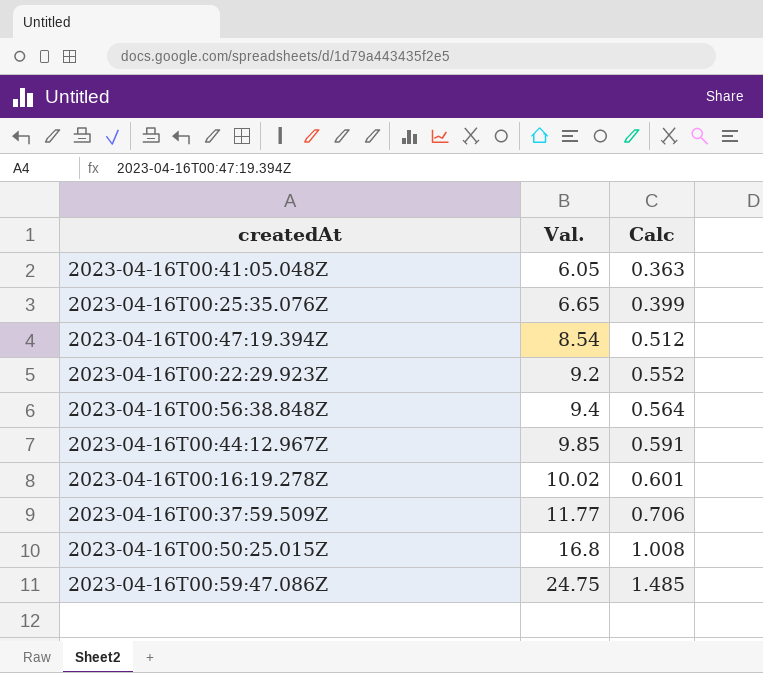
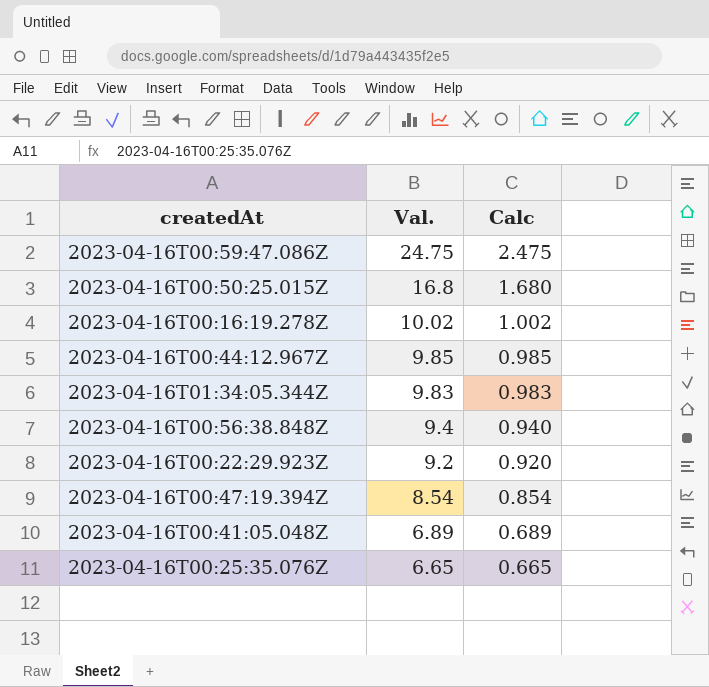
row order: Val. ascending -> Val. descending
column Calc | formula: [Val.] * 0.06 -> [Val.] * 0.1
row 2023-04-16T00:37:59.509Z: 11.77 | 0.706 -> none
row 2023-04-16T01:34:05.344Z: none -> 9.83 | 0.983
2023-04-16T00:41:05.048Z | Val.: 6.05 -> 6.89

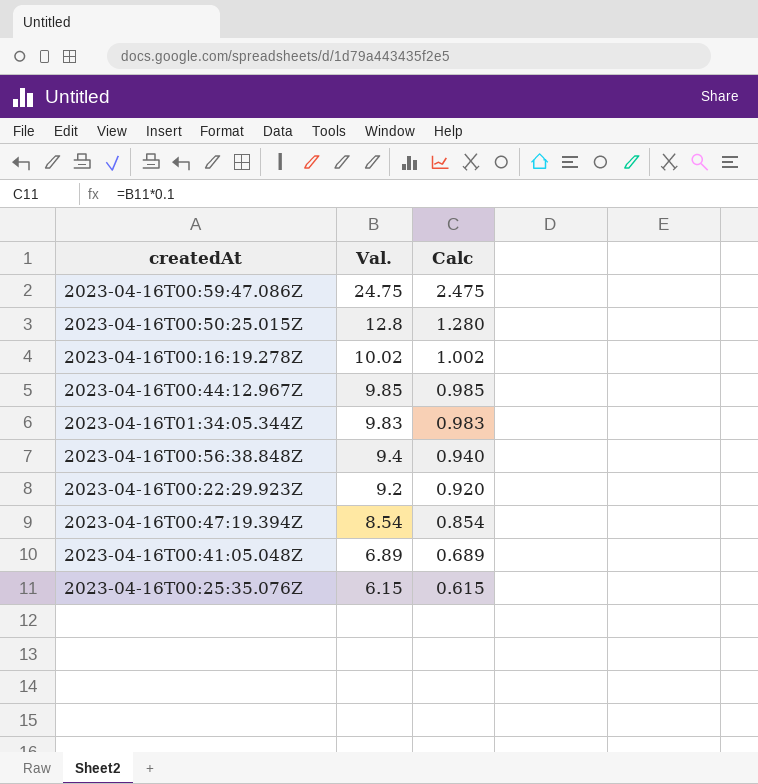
2023-04-16T00:50:25.015Z | Val.: 16.8 -> 12.8
2023-04-16T00:50:25.015Z | Calc: 1.680 -> 1.280
2023-04-16T00:25:35.076Z | Val.: 6.65 -> 6.15
2023-04-16T00:25:35.076Z | Calc: 0.665 -> 0.615

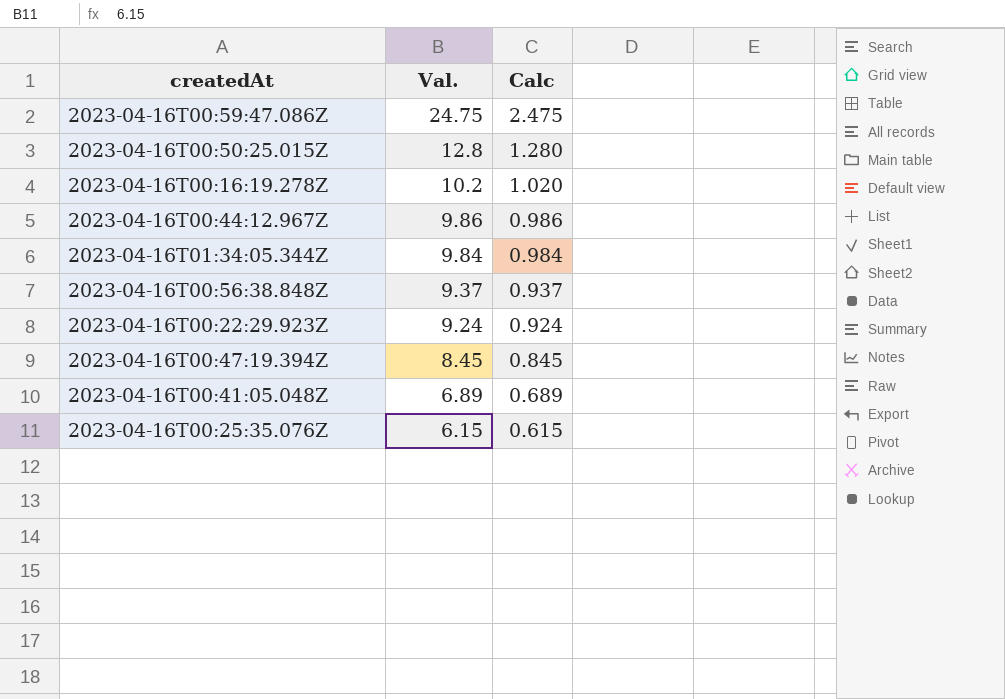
2023-04-16T00:16:19.278Z | Val.: 10.02 -> 10.2
2023-04-16T00:16:19.278Z | Calc: 1.002 -> 1.020
2023-04-16T00:44:12.967Z | Val.: 9.85 -> 9.86
2023-04-16T00:44:12.967Z | Calc: 0.985 -> 0.986
2023-04-16T01:34:05.344Z | Val.: 9.83 -> 9.84
2023-04-16T01:34:05.344Z | Calc: 0.983 -> 0.984
2023-04-16T00:56:38.848Z | Val.: 9.4 -> 9.37
2023-04-16T00:56:38.848Z | Calc: 0.940 -> 0.937
2023-04-16T00:22:29.923Z | Val.: 9.2 -> 9.24
2023-04-16T00:22:29.923Z | Calc: 0.920 -> 0.924
2023-04-16T00:47:19.394Z | Val.: 8.54 -> 8.45
2023-04-16T00:47:19.394Z | Calc: 0.854 -> 0.845

